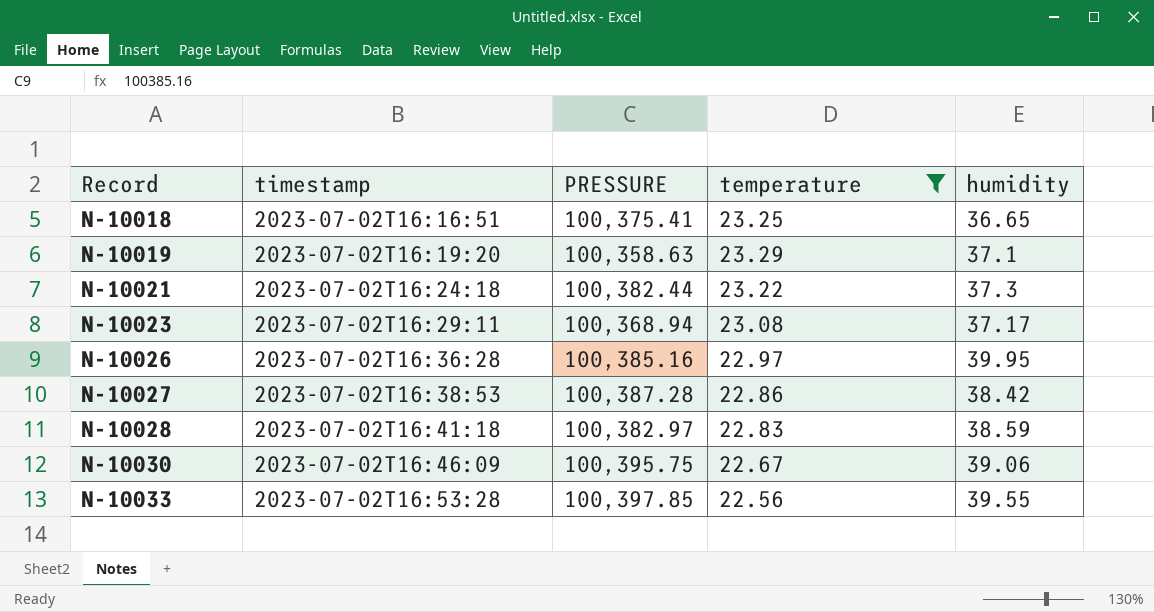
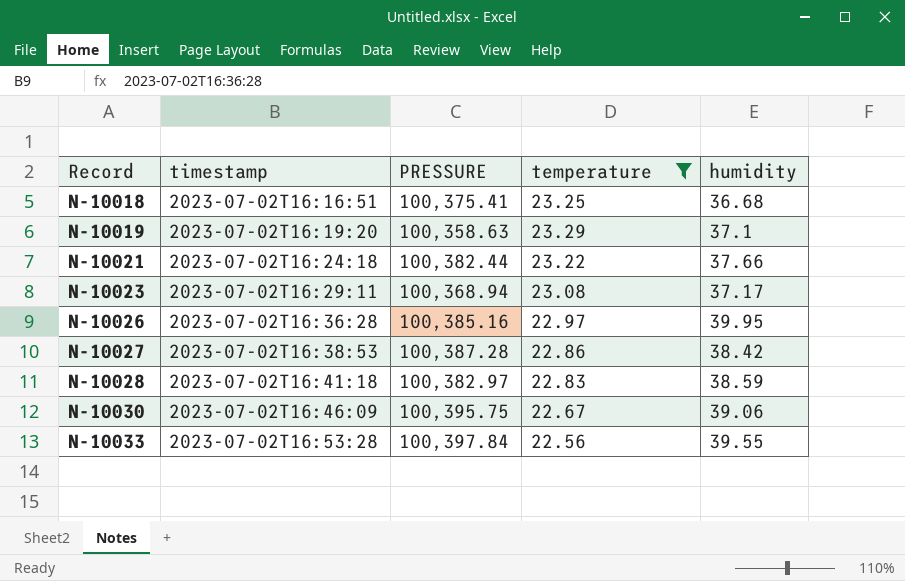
N-10018 | humidity: 36.65 -> 36.68
N-10021 | humidity: 37.3 -> 37.66
N-10033 | PRESSURE: 100,397.85 -> 100,397.84

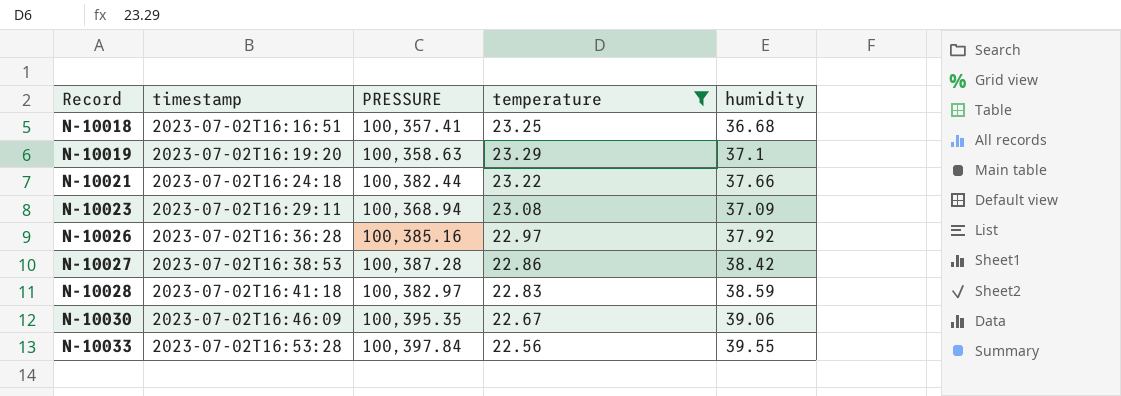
N-10018 | PRESSURE: 100,375.41 -> 100,357.41
N-10023 | humidity: 37.17 -> 37.09
N-10026 | humidity: 39.95 -> 37.92
N-10030 | PRESSURE: 100,395.75 -> 100,395.35

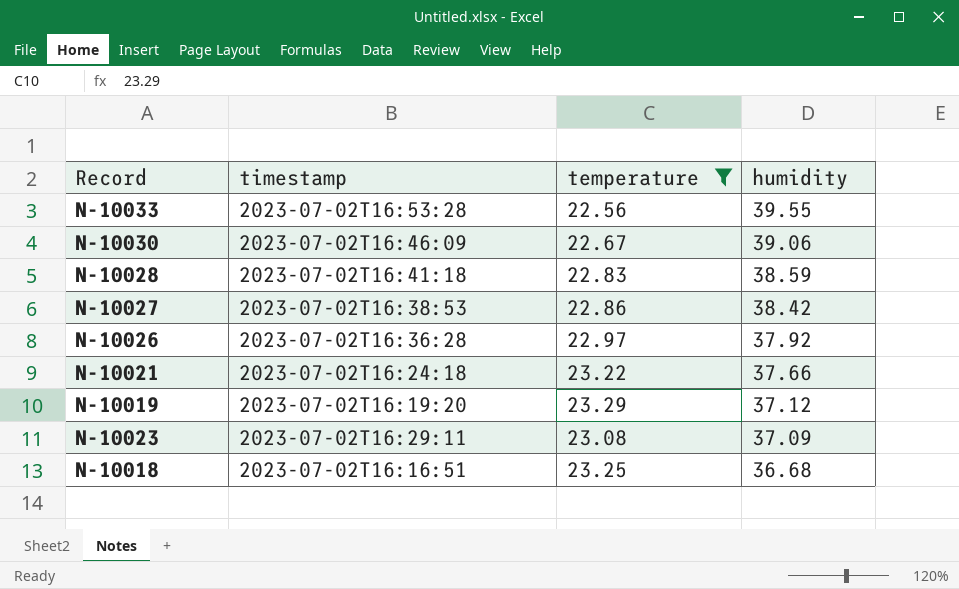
row order: Record ascending -> humidity descending
column PRESSURE | position: 3 -> none
N-10019 | humidity: 37.1 -> 37.12

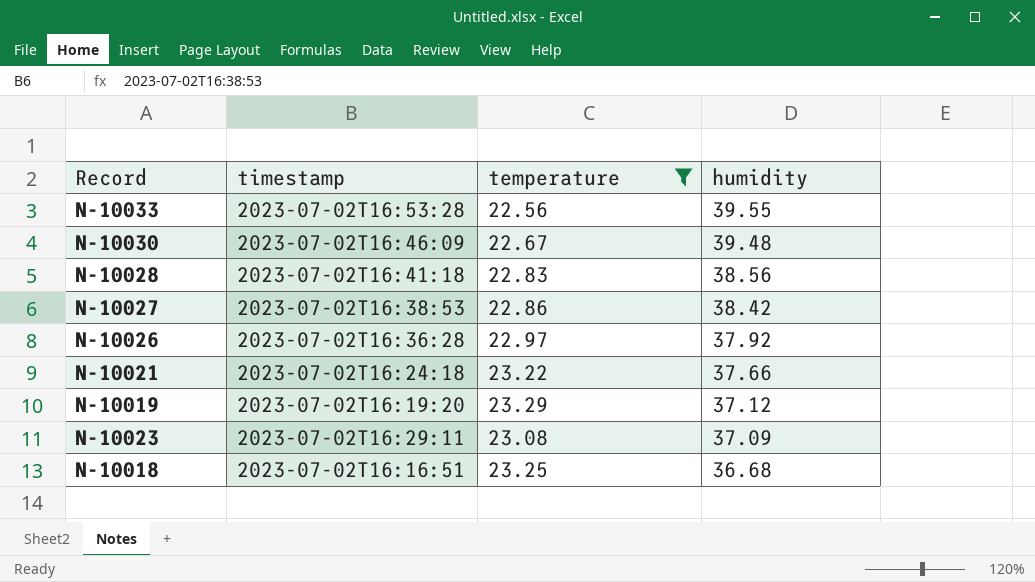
N-10030 | humidity: 39.06 -> 39.48
N-10028 | humidity: 38.59 -> 38.56

